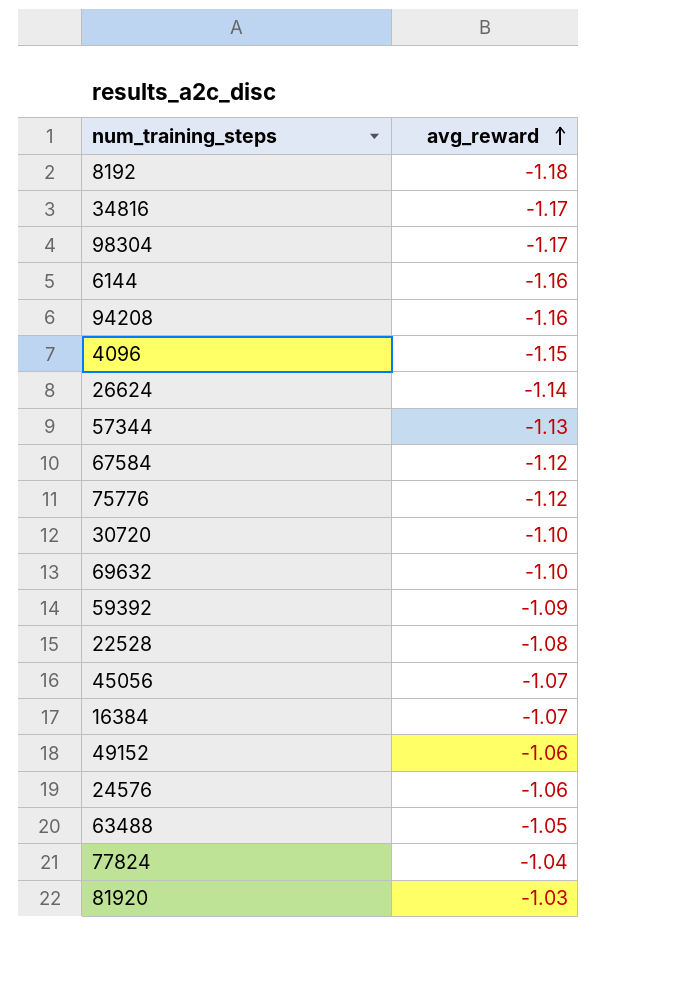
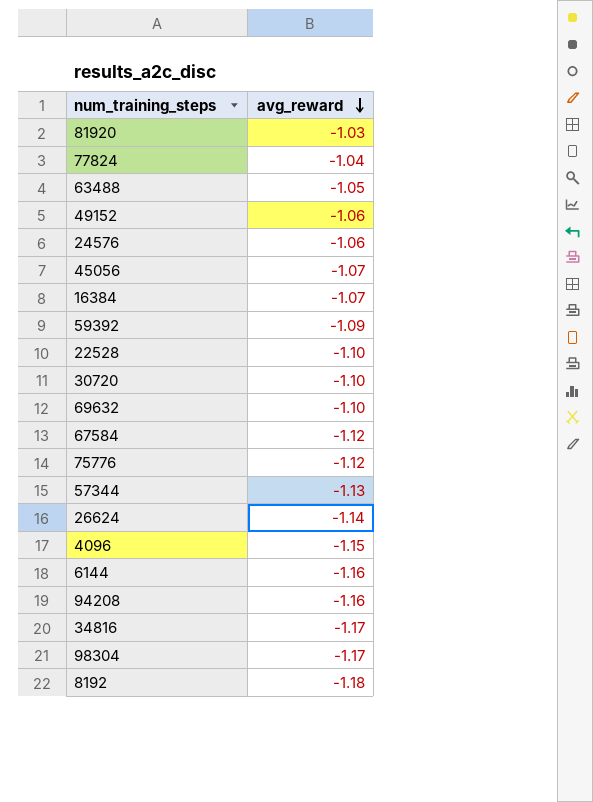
row order: avg_reward ascending -> avg_reward descending
22528 | avg_reward: -1.08 -> -1.10

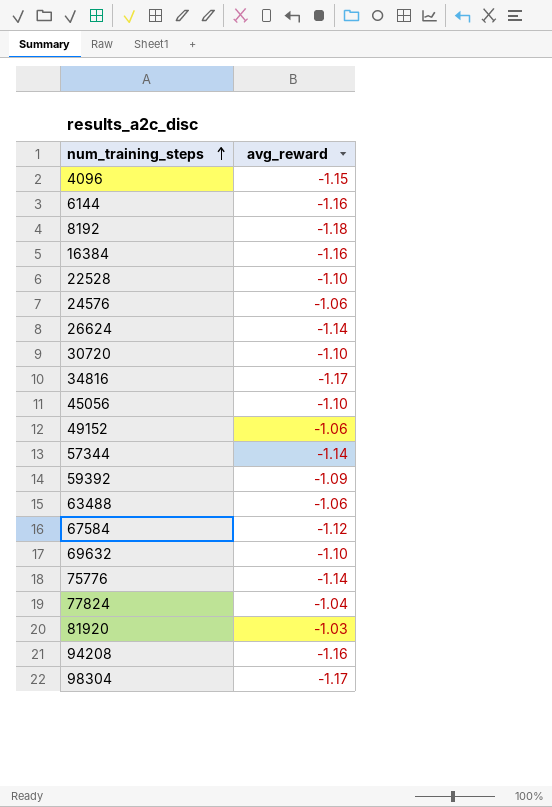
row order: avg_reward descending -> num_training_steps ascending
16384 | avg_reward: -1.07 -> -1.16
45056 | avg_reward: -1.07 -> -1.10
57344 | avg_reward: -1.13 -> -1.14
63488 | avg_reward: -1.05 -> -1.06
75776 | avg_reward: -1.12 -> -1.14

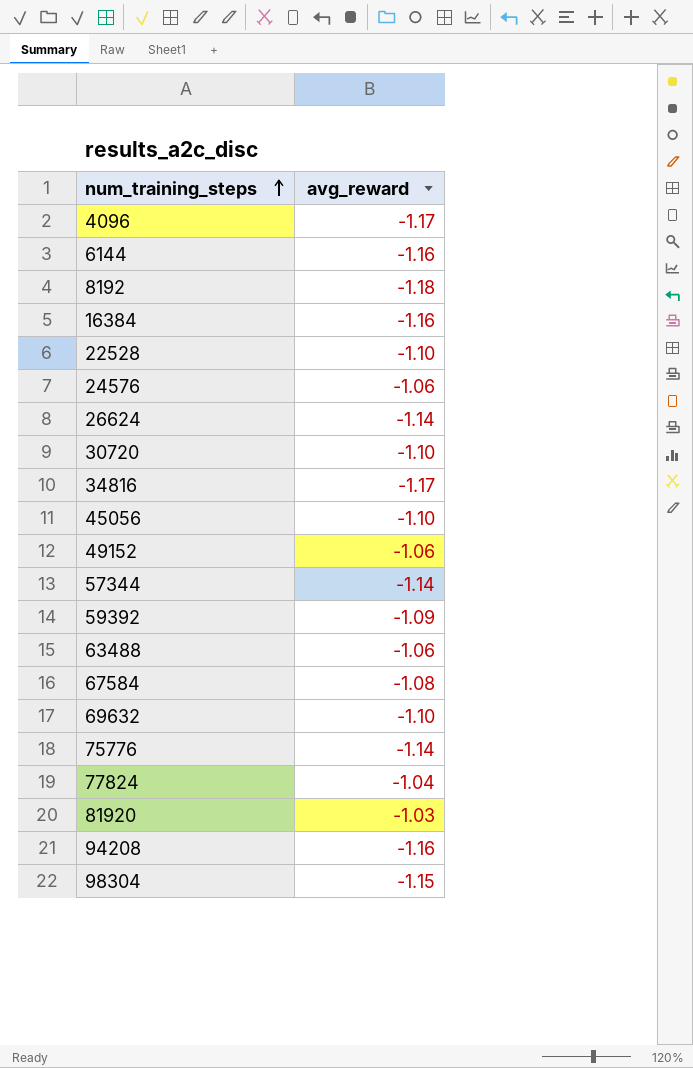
4096 | avg_reward: -1.15 -> -1.17
67584 | avg_reward: -1.12 -> -1.08
98304 | avg_reward: -1.17 -> -1.15

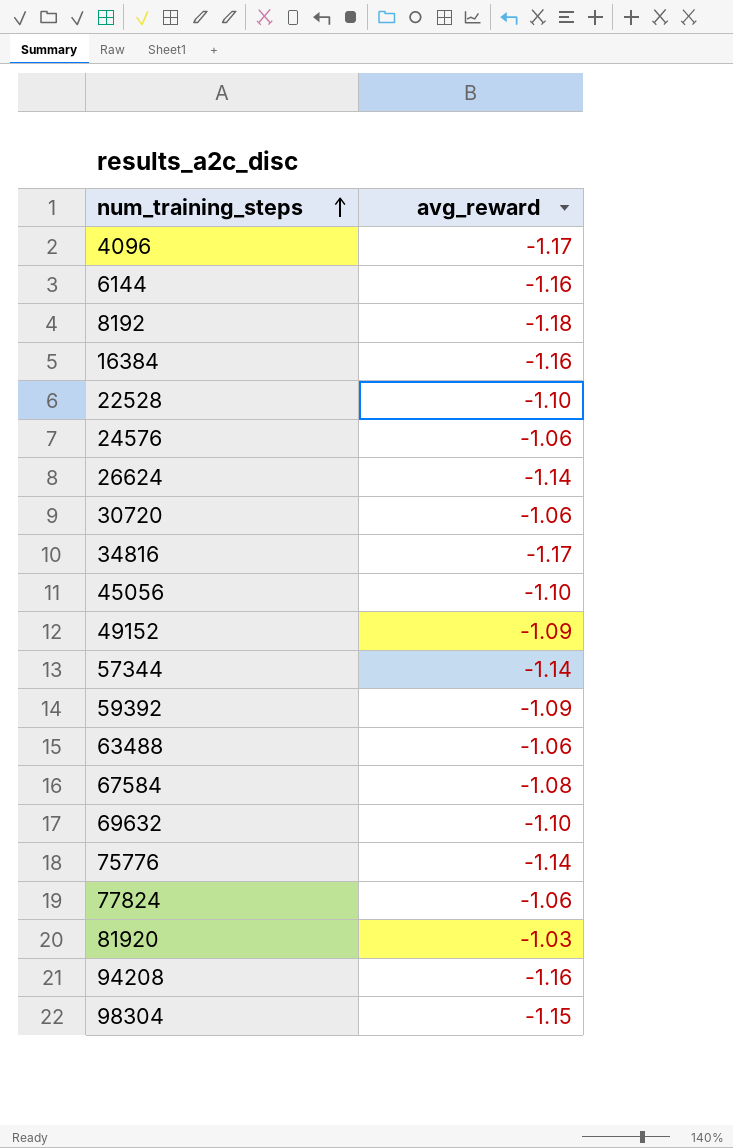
30720 | avg_reward: -1.10 -> -1.06
49152 | avg_reward: -1.06 -> -1.09
77824 | avg_reward: -1.04 -> -1.06

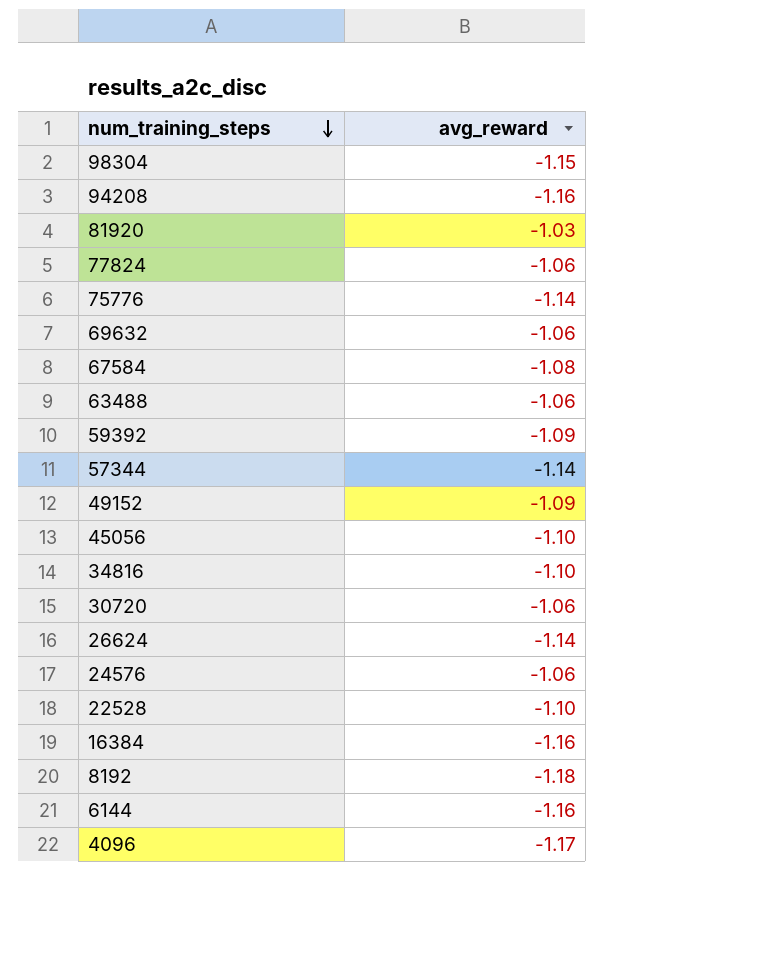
row order: num_training_steps ascending -> num_training_steps descending
69632 | avg_reward: -1.10 -> -1.06
34816 | avg_reward: -1.17 -> -1.10

